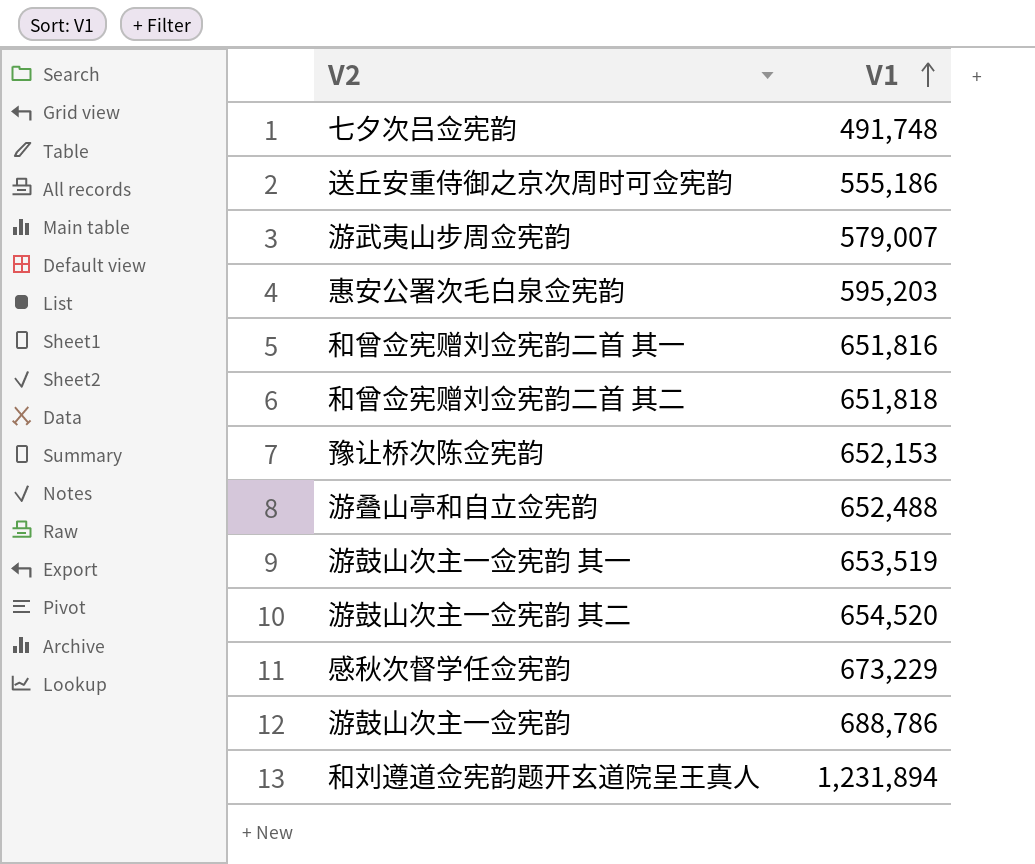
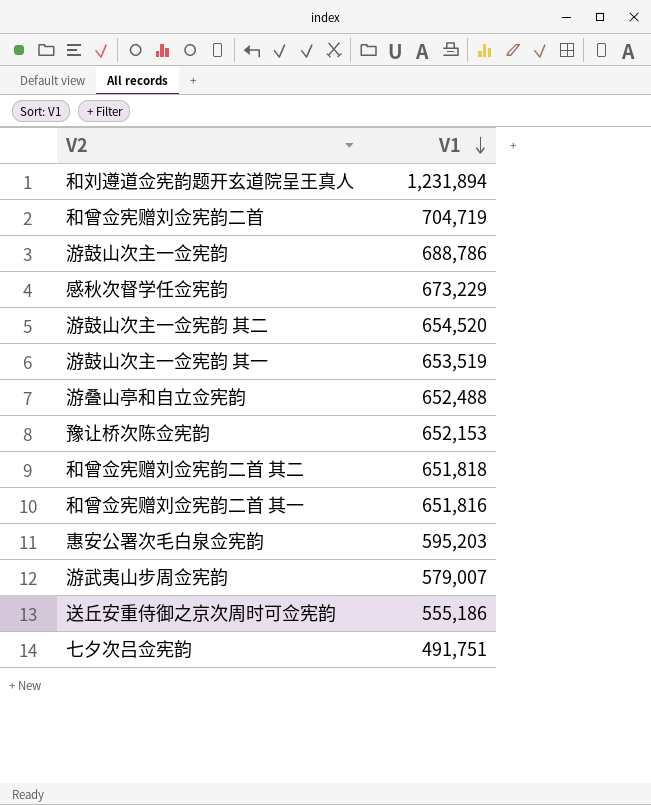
row order: V1 ascending -> V1 descending
row 和曾佥宪赠刘佥宪韵二首: none -> 704,719
七夕次吕佥宪韵 | V1: 491,748 -> 491,751

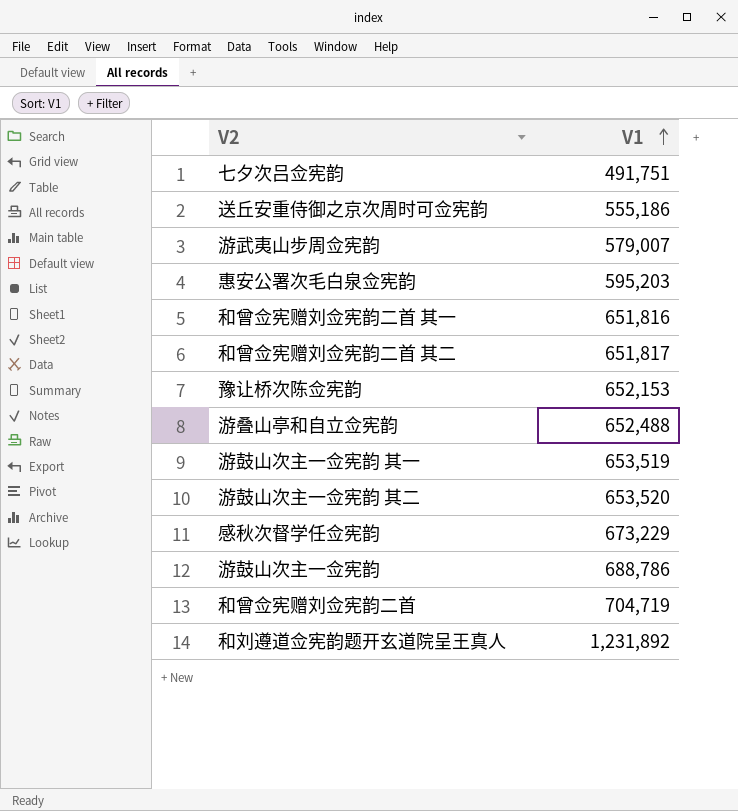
row order: V1 descending -> V1 ascending
和曾佥宪赠刘佥宪韵二首 其二 | V1: 651,818 -> 651,817
游鼓山次主一佥宪韵 其二 | V1: 654,520 -> 653,520
和刘遵道佥宪韵题开玄道院呈王真人 | V1: 1,231,894 -> 1,231,892

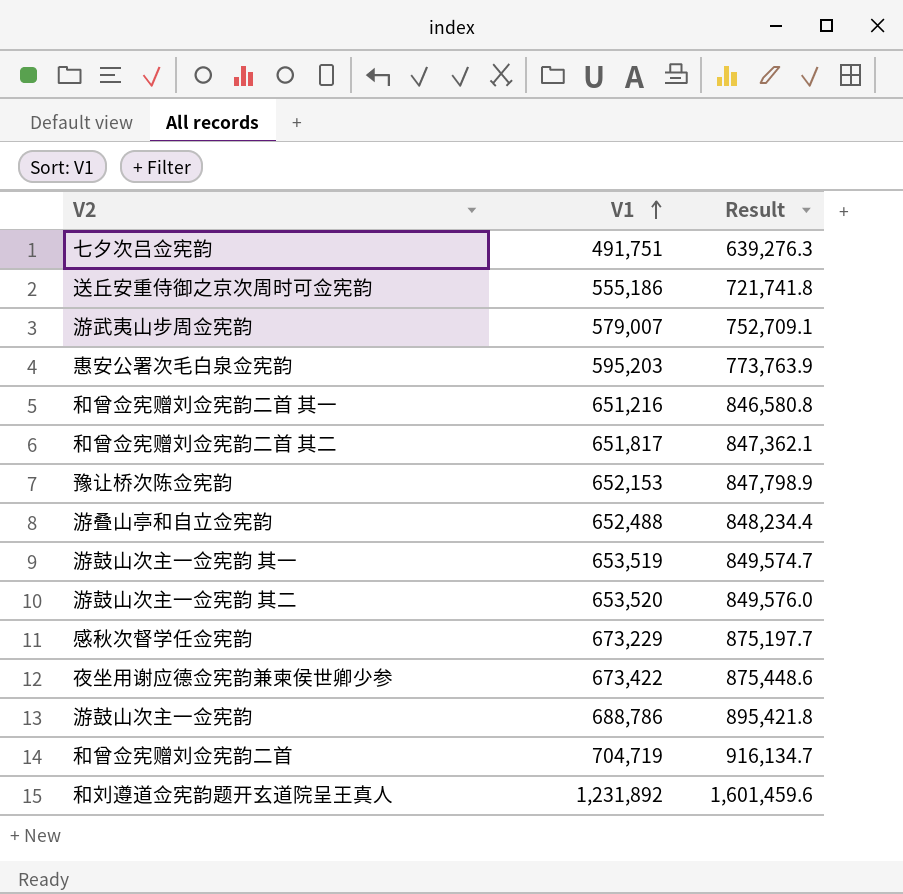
column Result | formula: none -> [V1] * 1.3
和曾佥宪赠刘佥宪韵二首 其一 | V1: 651,816 -> 651,216
row 夜坐用谢应德佥宪韵兼柬侯世卿少参: none -> 673,422 | 875,448.6

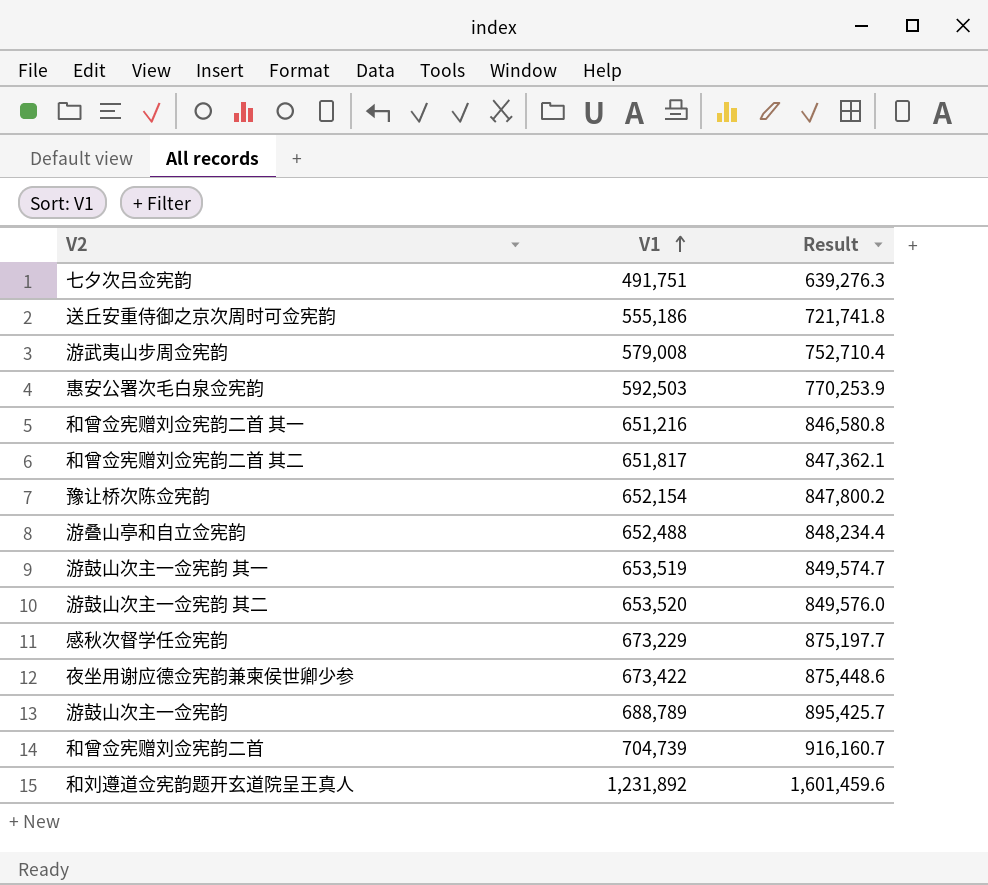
游武夷山步周佥宪韵 | V1: 579,007 -> 579,008
游武夷山步周佥宪韵 | Result: 752,709.1 -> 752,710.4
惠安公署次毛白泉佥宪韵 | V1: 595,203 -> 592,503
惠安公署次毛白泉佥宪韵 | Result: 773,763.9 -> 770,253.9
豫让桥次陈佥宪韵 | V1: 652,153 -> 652,154
豫让桥次陈佥宪韵 | Result: 847,798.9 -> 847,800.2
游鼓山次主一佥宪韵 | V1: 688,786 -> 688,789
游鼓山次主一佥宪韵 | Result: 895,421.8 -> 895,425.7
和曾佥宪赠刘佥宪韵二首 | V1: 704,719 -> 704,739
和曾佥宪赠刘佥宪韵二首 | Result: 916,134.7 -> 916,160.7

